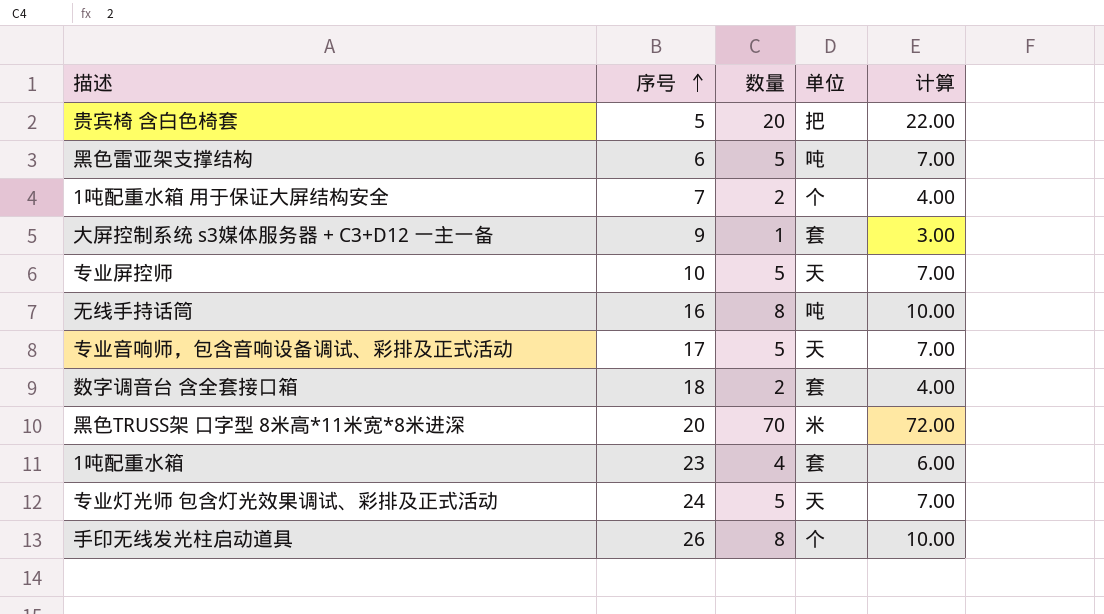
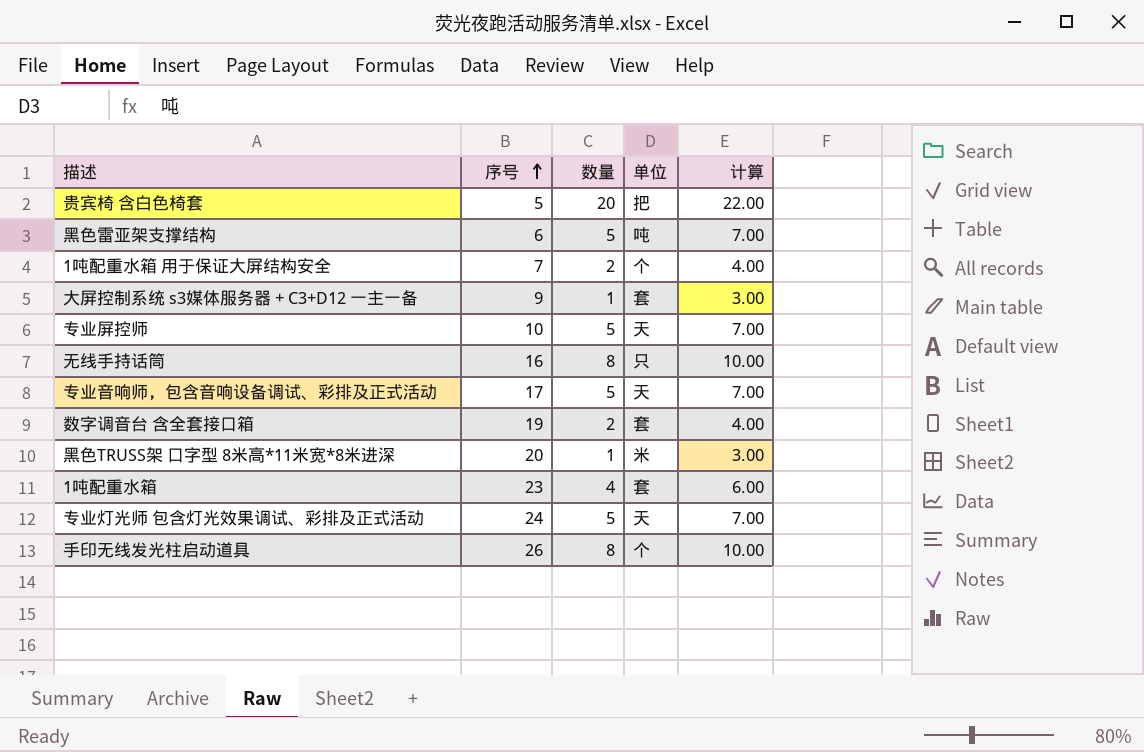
无线手持话筒 | 单位: 吨 -> 只
数字调音台 含全套接口箱 | 序号: 18 -> 19
黑色TRUSS架 口字型 8米高*11米宽*8米进深 | 数量: 70 -> 1
黑色TRUSS架 口字型 8米高*11米宽*8米进深 | 计算: 72.00 -> 3.00

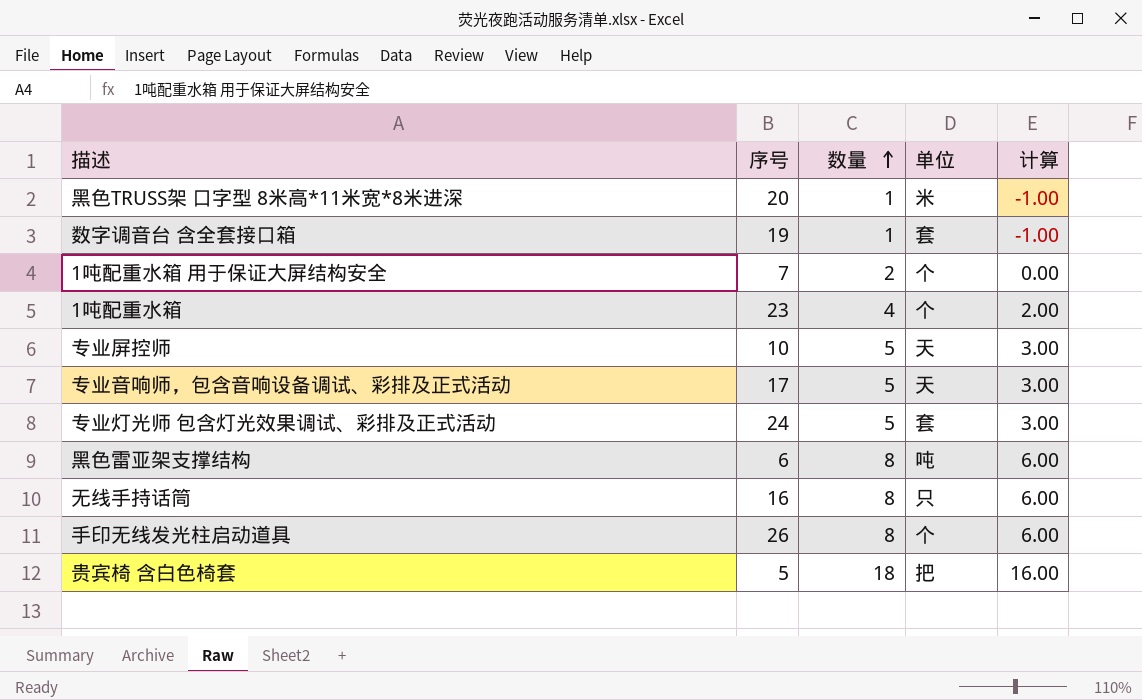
row order: 序号 ascending -> 数量 ascending
column 计算 | formula: [数量] + 2 -> [数量] - 2
row 大屏控制系统 s3媒体服务器 + C3+D12 一主一备: 9 | 1 | 套 | 3.00 -> none
数字调音台 含全套接口箱 | 数量: 2 -> 1
1吨配重水箱 | 单位: 套 -> 个
专业灯光师 包含灯光效果调试、彩排及正式活动 | 单位: 天 -> 套
黑色雷亚架支撑结构 | 数量: 5 -> 8
贵宾椅 含白色椅套 | 数量: 20 -> 18

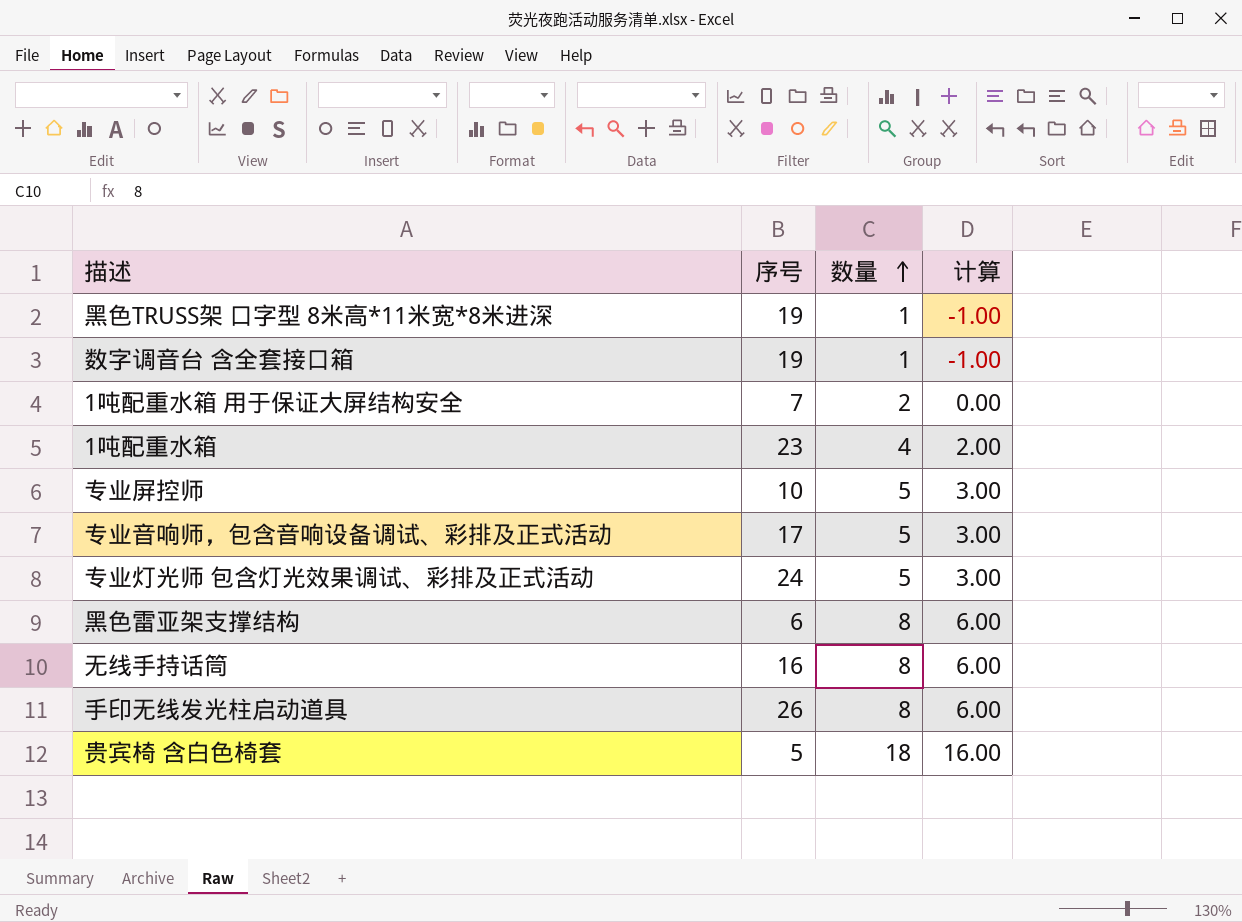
column 单位 | position: 4 -> none
黑色TRUSS架 口字型 8米高*11米宽*8米进深 | 序号: 20 -> 19

